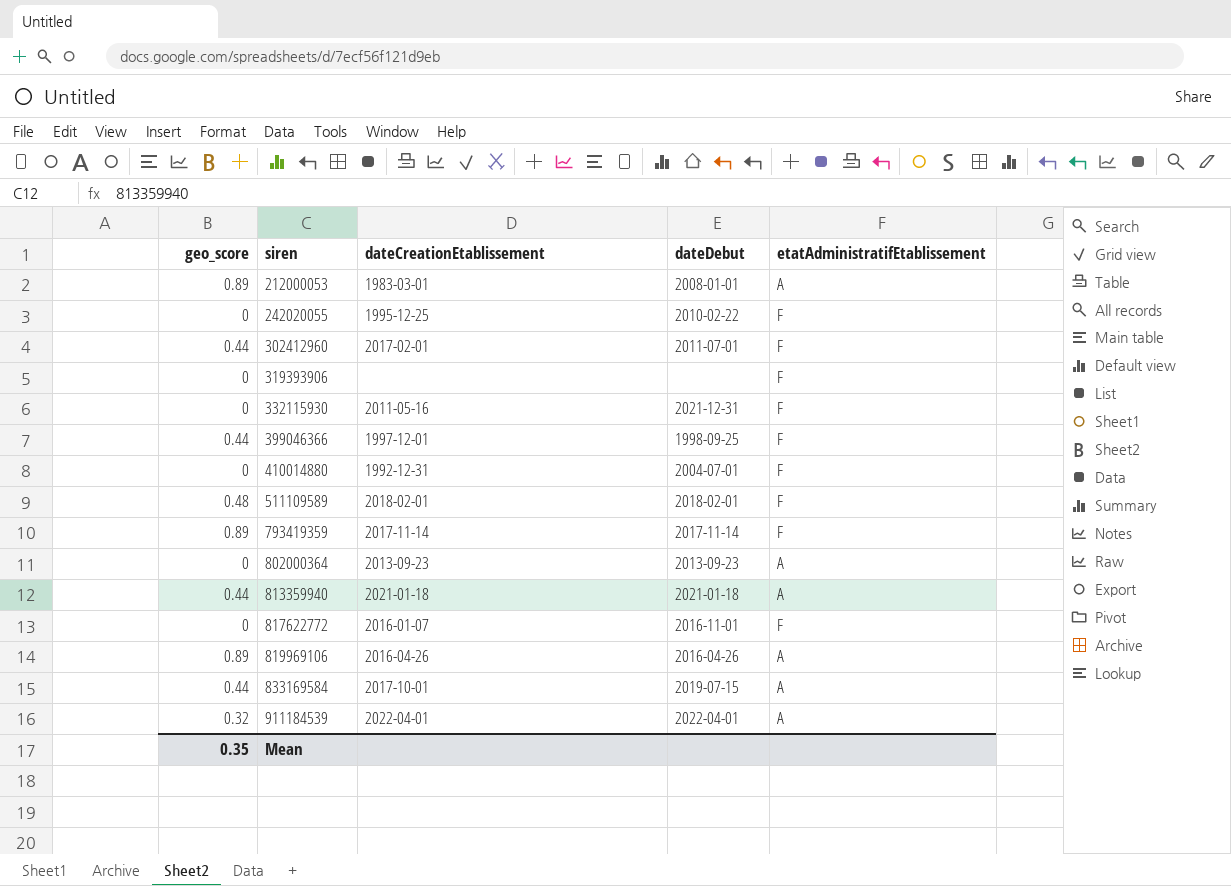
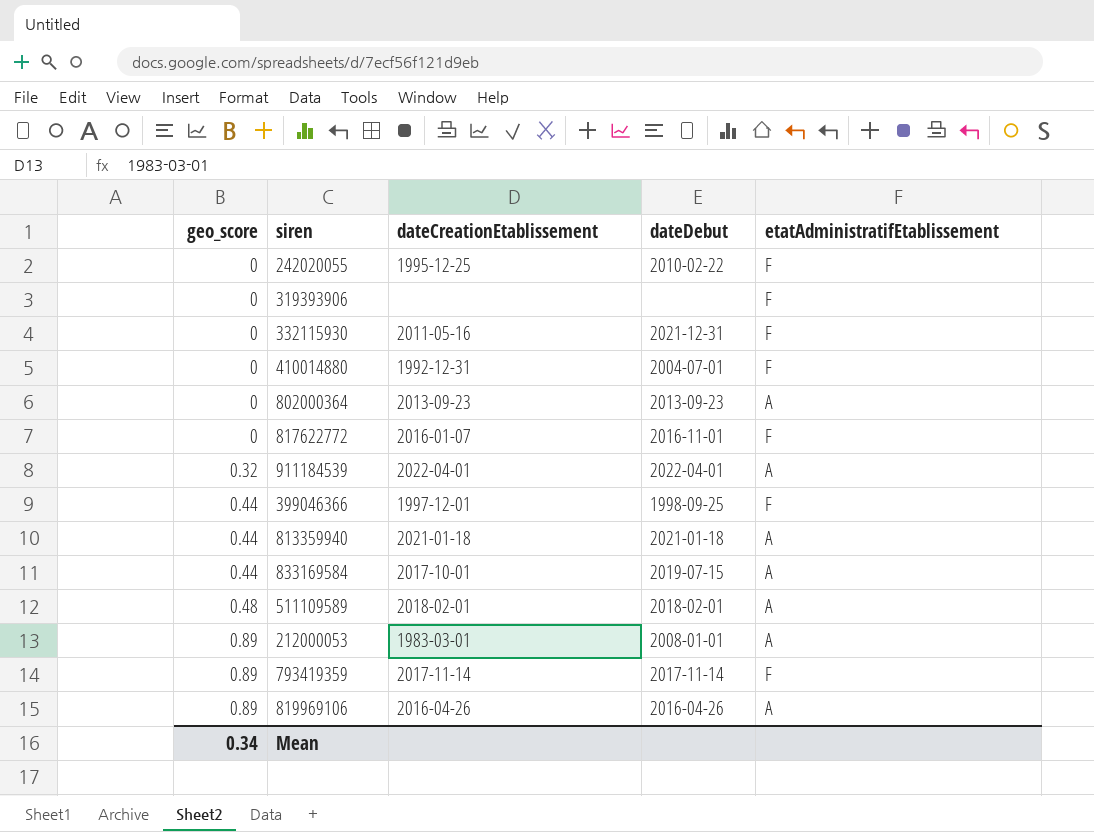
row order: siren ascending -> geo_score ascending
row 302412960: 0.44 | 2017-02-01 | 2011-07-01 | F -> none
511109589 | etatAdministratifEtablissement: F -> A
Mean | geo_score: 0.35 -> 0.34

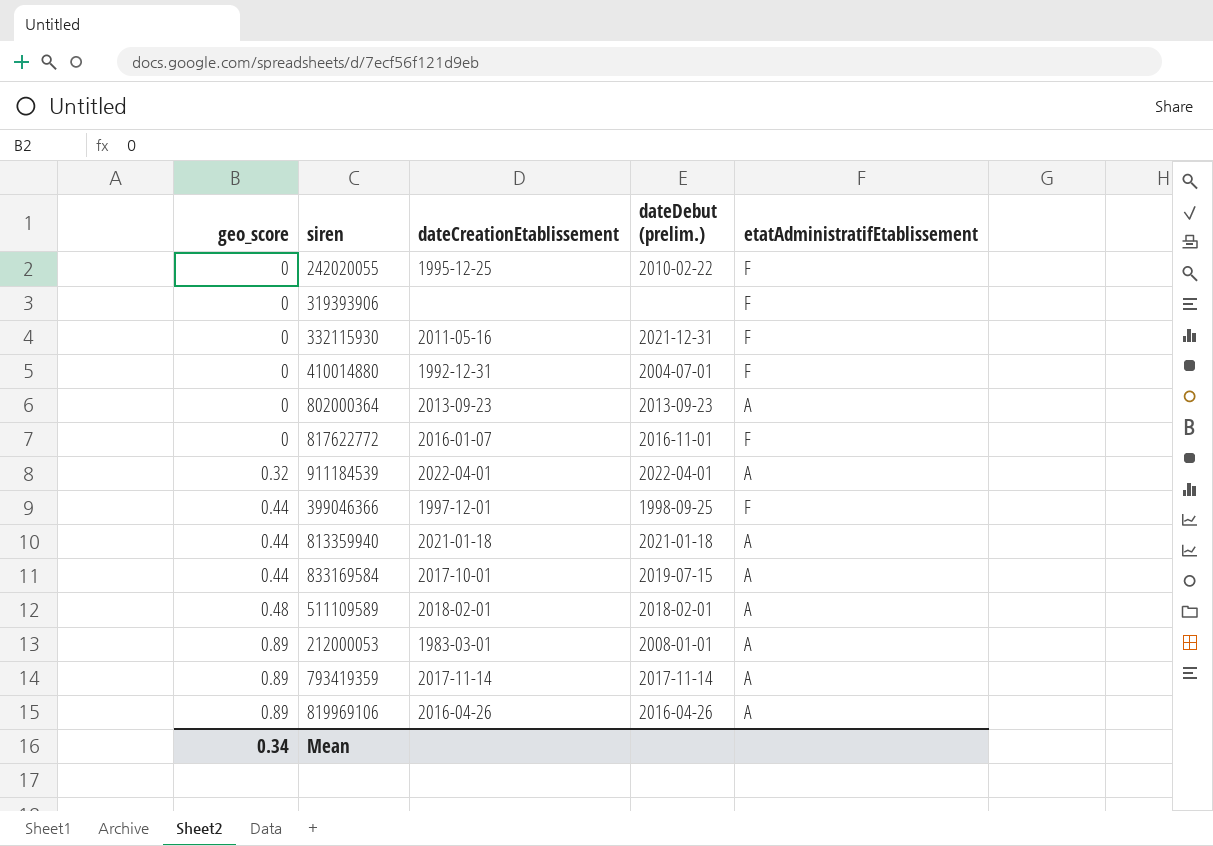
column name: dateDebut -> dateDebut (prelim.)
793419359 | etatAdministratifEtablissement: F -> A

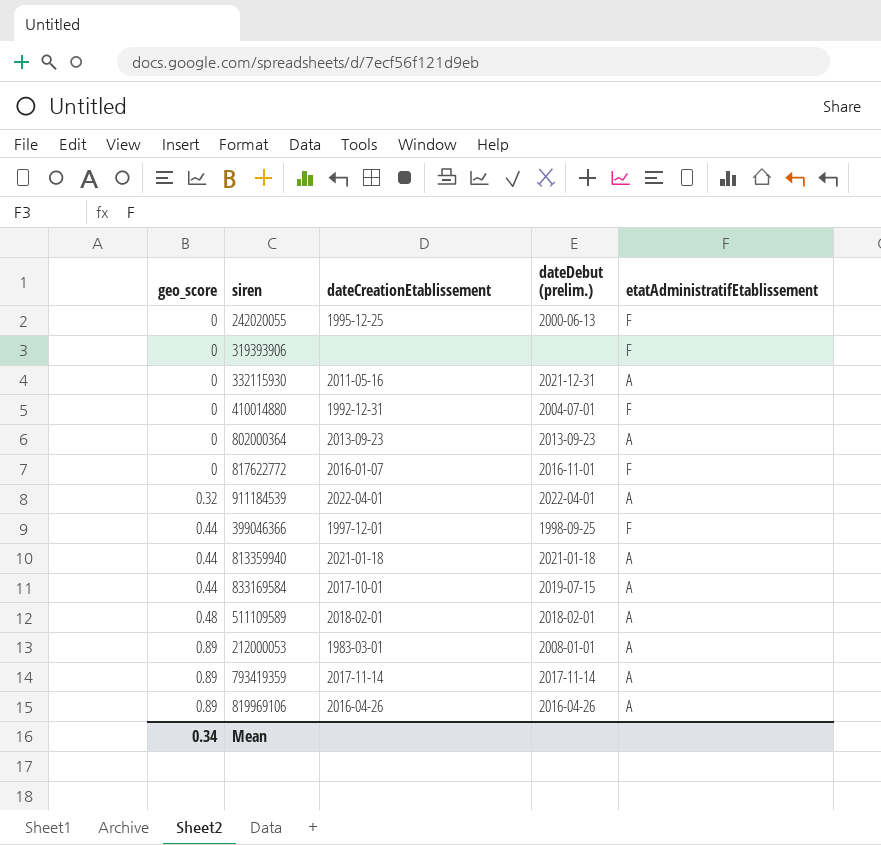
242020055 | dateDebut (prelim.): 2010-02-22 -> 2000-06-13
332115930 | etatAdministratifEtablissement: F -> A

